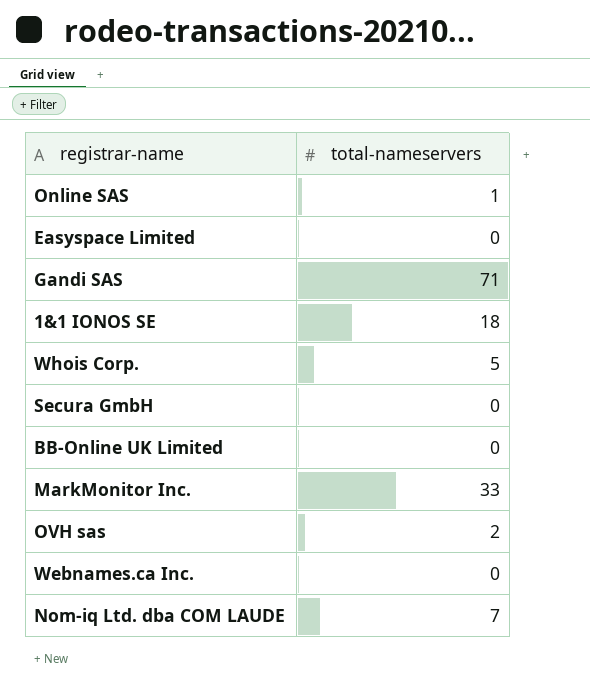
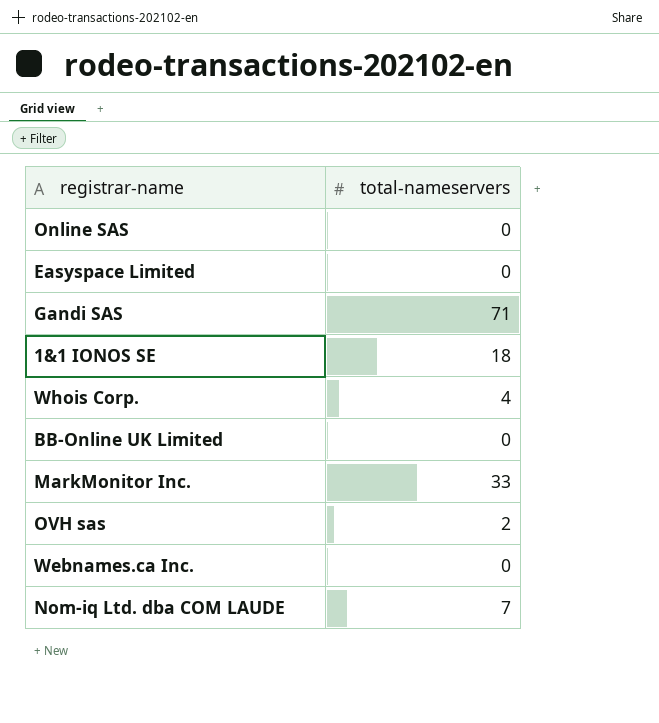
row Secura GmbH: 0 -> none
Online SAS | total-nameservers: 1 -> 0
Whois Corp. | total-nameservers: 5 -> 4

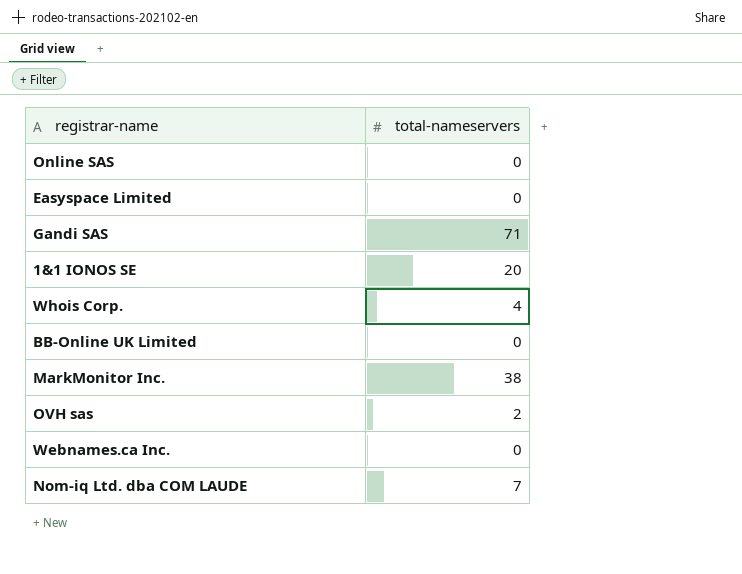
1&1 IONOS SE | total-nameservers: 18 -> 20
MarkMonitor Inc. | total-nameservers: 33 -> 38

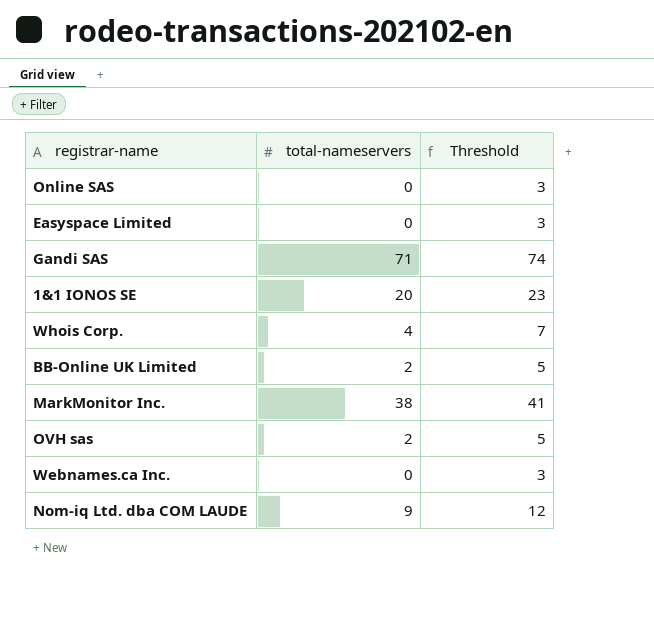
column Threshold | formula: none -> [total-nameservers] + 3
BB-Online UK Limited | total-nameservers: 0 -> 2
Nom-iq Ltd. dba COM LAUDE | total-nameservers: 7 -> 9

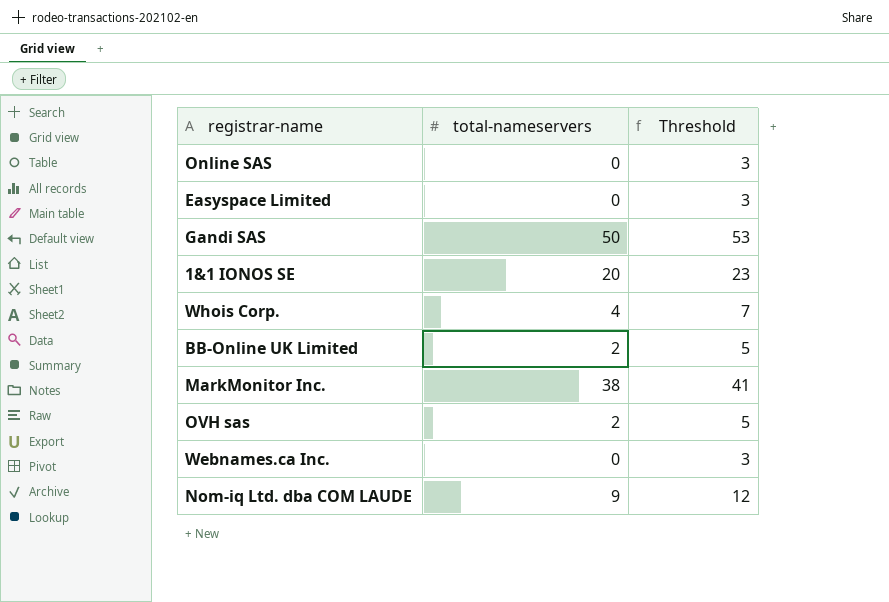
Gandi SAS | total-nameservers: 71 -> 50
Gandi SAS | Threshold: 74 -> 53

